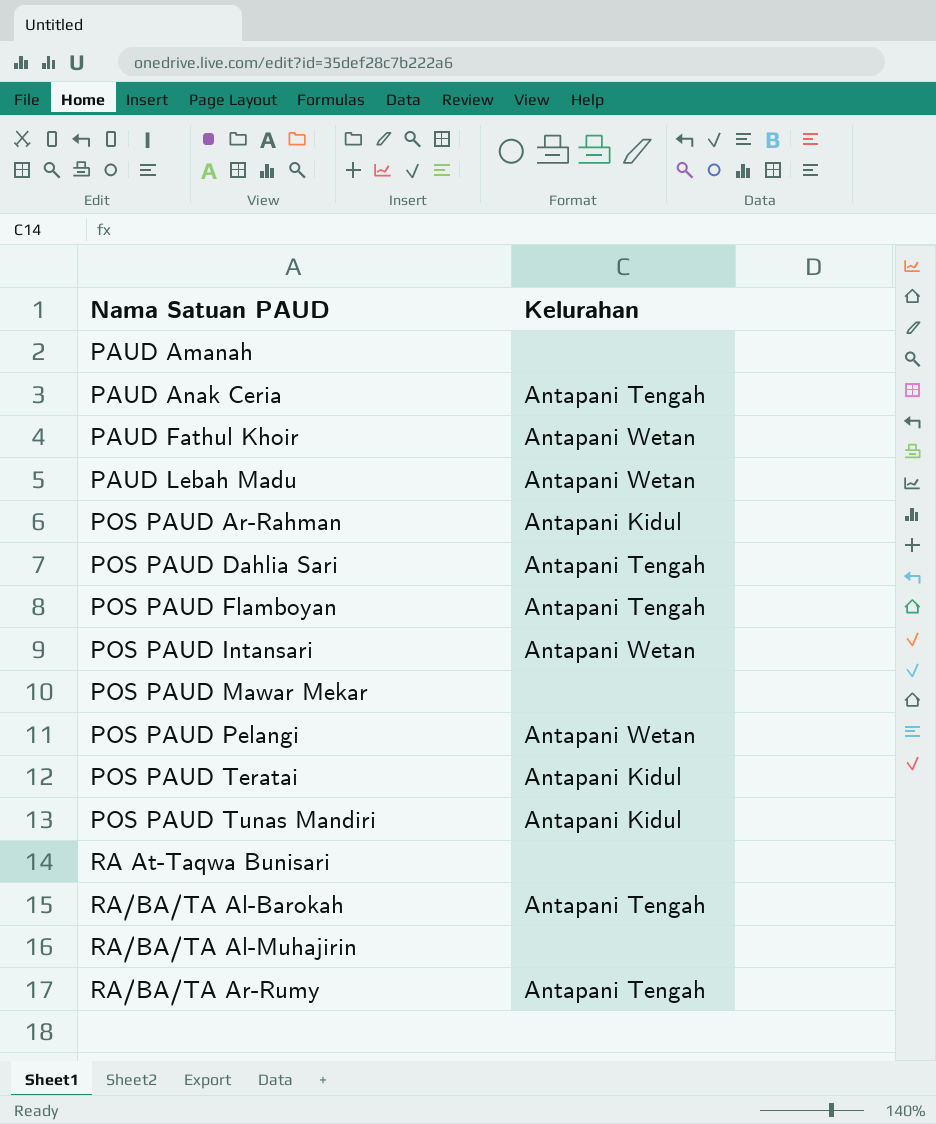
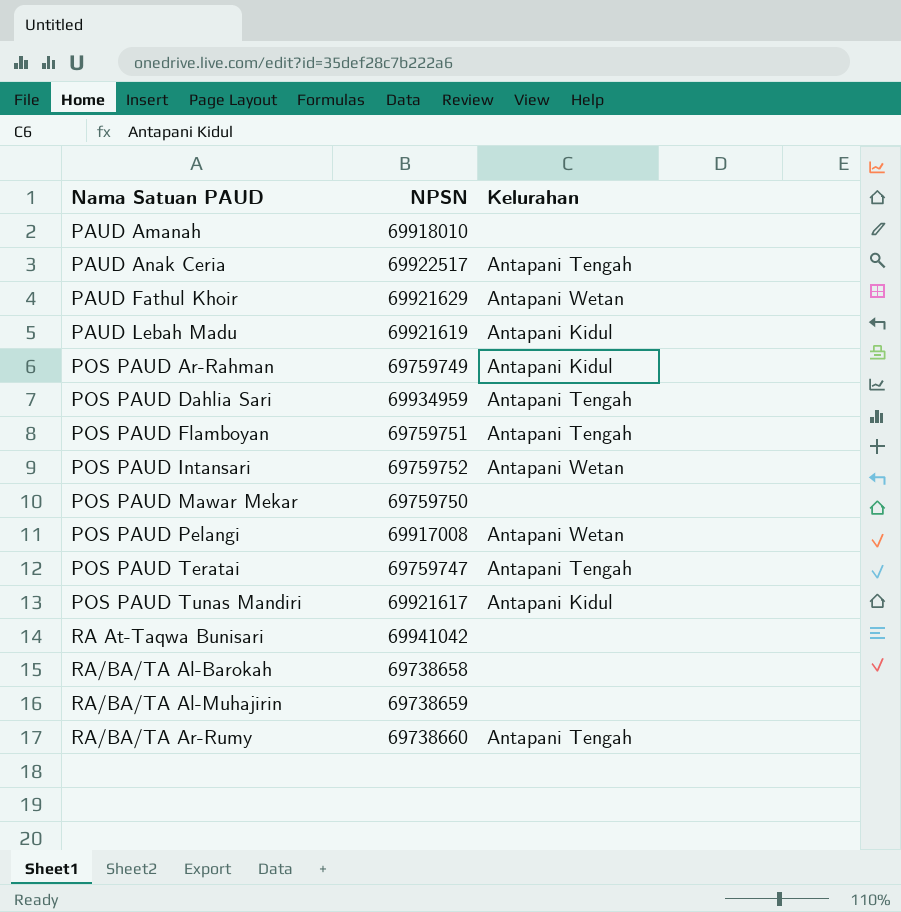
column NPSN | position: none -> 2
PAUD Lebah Madu | Kelurahan: Antapani Wetan -> Antapani Kidul
POS PAUD Teratai | Kelurahan: Antapani Kidul -> Antapani Tengah
RA/BA/TA Al-Barokah | Kelurahan: Antapani Tengah -> none

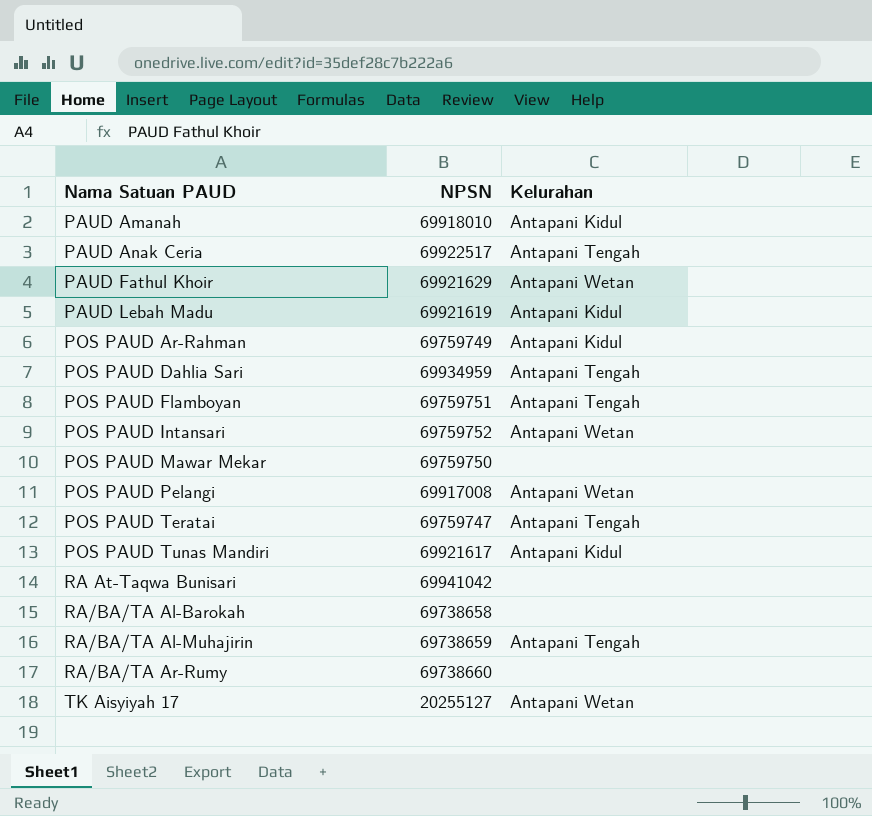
PAUD Amanah | Kelurahan: none -> Antapani Kidul
RA/BA/TA Al-Muhajirin | Kelurahan: none -> Antapani Tengah
RA/BA/TA Ar-Rumy | Kelurahan: Antapani Tengah -> none
row TK Aisyiyah 17: none -> 20255127 | Antapani Wetan

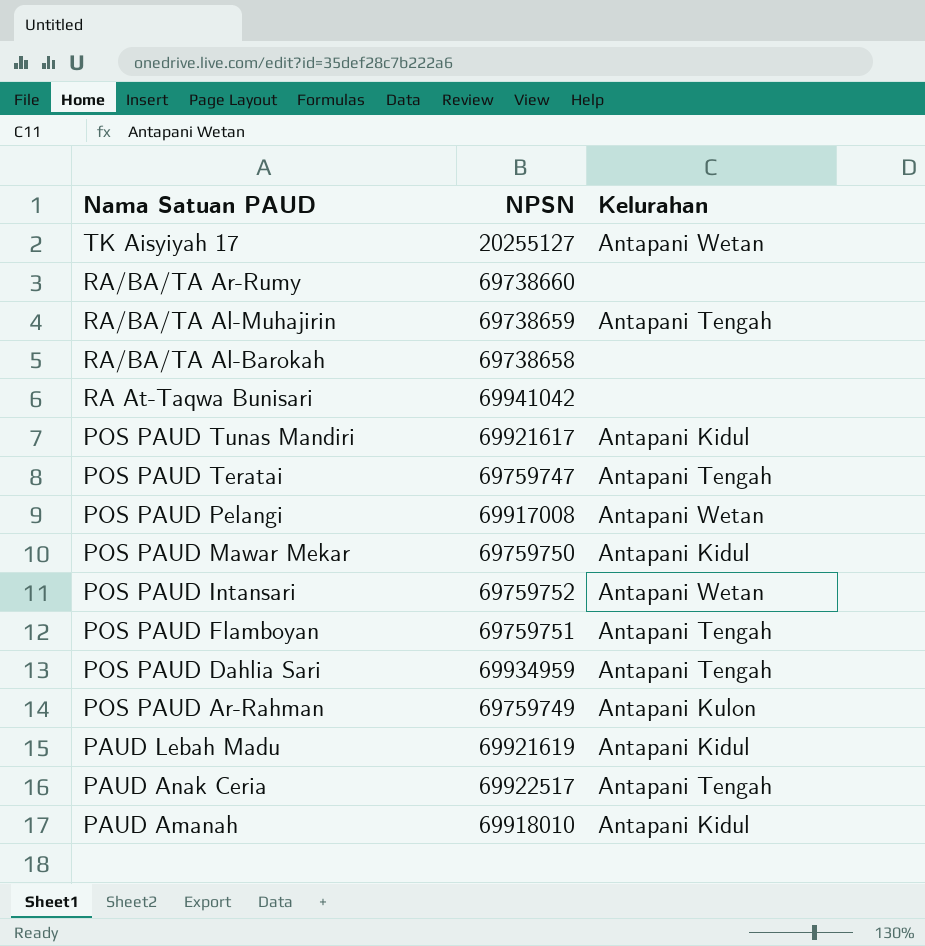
row order: Nama Satuan PAUD ascending -> Nama Satuan PAUD descending
row PAUD Fathul Khoir: 69921629 | Antapani Wetan -> none
POS PAUD Mawar Mekar | Kelurahan: none -> Antapani Kidul
POS PAUD Ar-Rahman | Kelurahan: Antapani Kidul -> Antapani Kulon

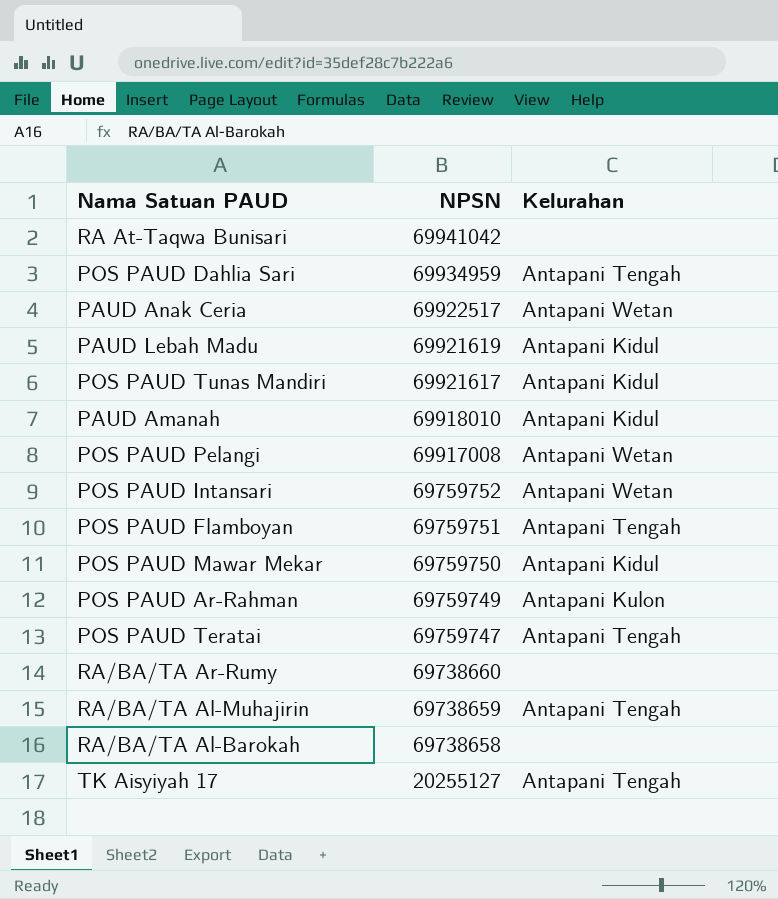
row order: Nama Satuan PAUD descending -> NPSN descending
PAUD Anak Ceria | Kelurahan: Antapani Tengah -> Antapani Wetan
TK Aisyiyah 17 | Kelurahan: Antapani Wetan -> Antapani Tengah

